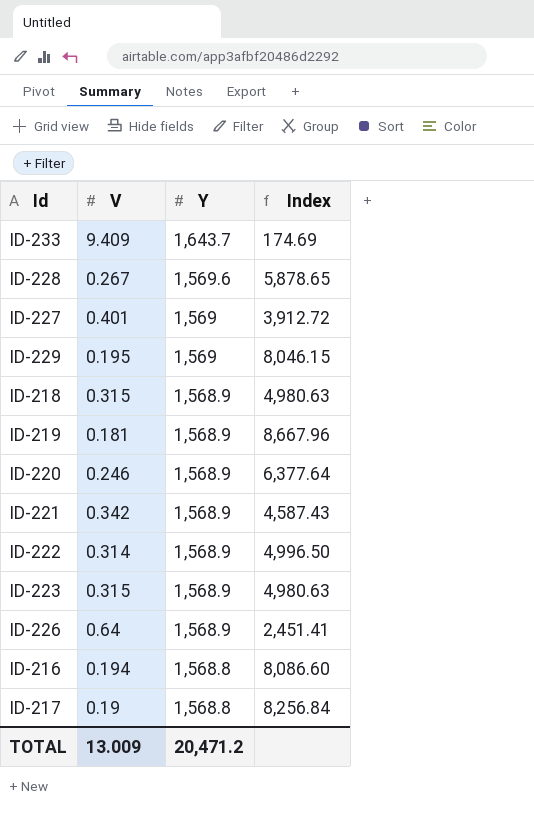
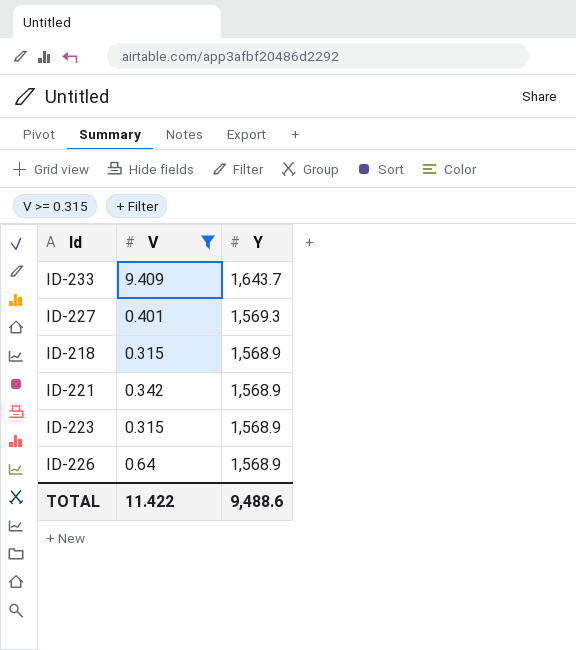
filter: none -> V >= 0.315
column Index | formula: [Y] / [V] -> none
ID-227 | Y: 1,569 -> 1,569.3
TOTAL | V: 13.009 -> 11.422
TOTAL | Y: 20,471.2 -> 9,488.6

